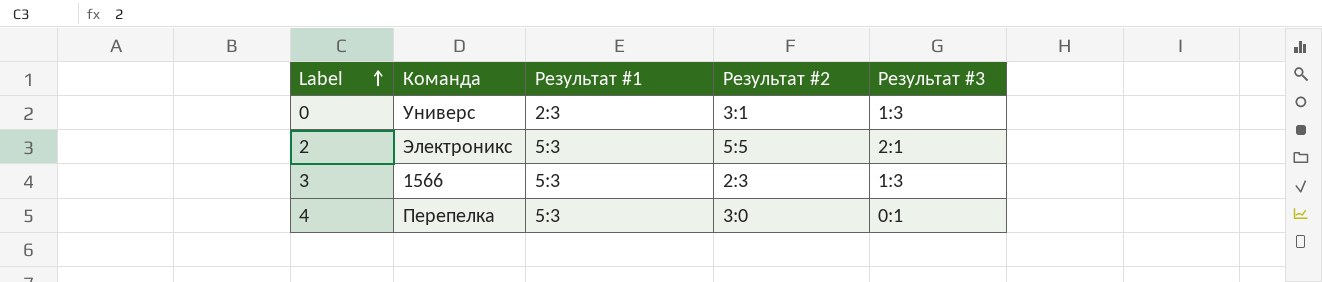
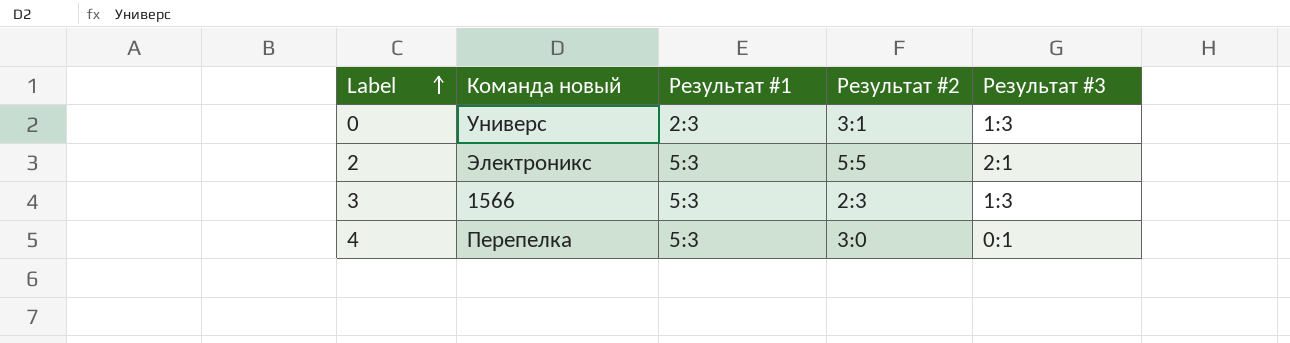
column name: Команда -> Команда новый

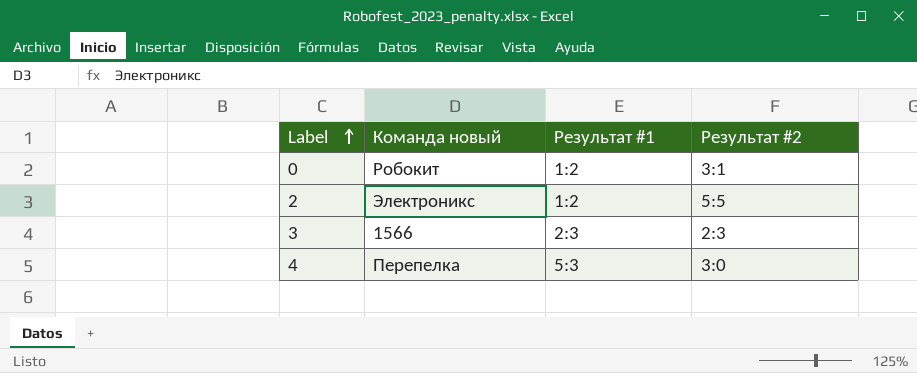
column Результат #3 | position: 5 -> none
0 | Команда новый: Универс -> Робокит
0 | Результат #1: 2:3 -> 1:2
2 | Результат #1: 5:3 -> 1:2
3 | Результат #1: 5:3 -> 2:3

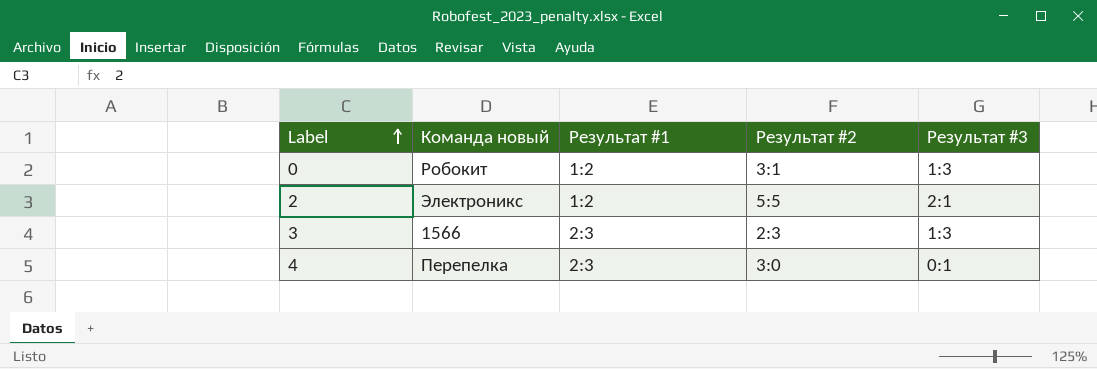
column Результат #3 | position: none -> 5
4 | Результат #1: 5:3 -> 2:3

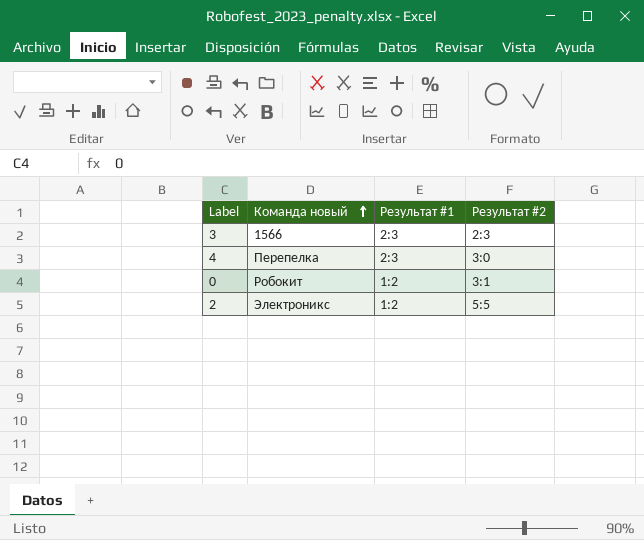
row order: Label ascending -> Команда новый ascending
column Результат #3 | position: 5 -> none

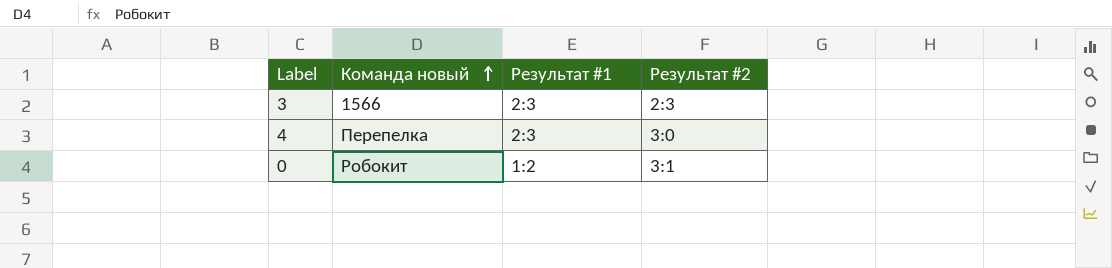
row 2: Электроникс | 1:2 | 5:5 -> none

